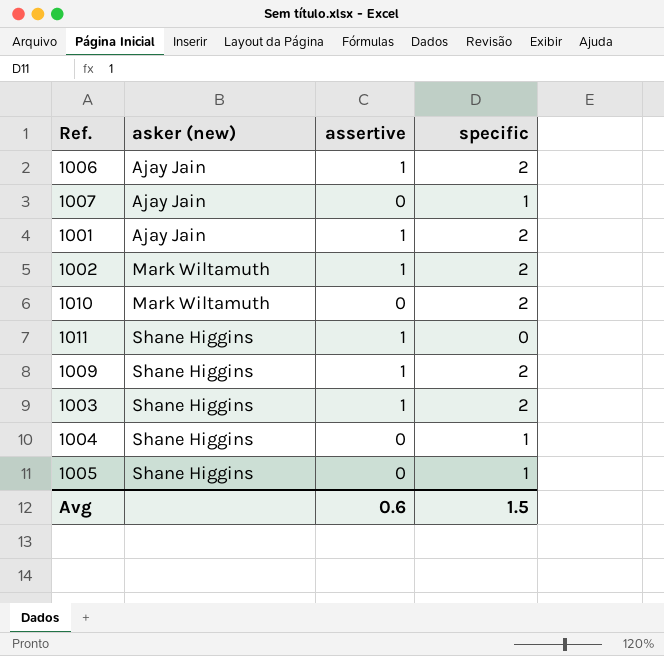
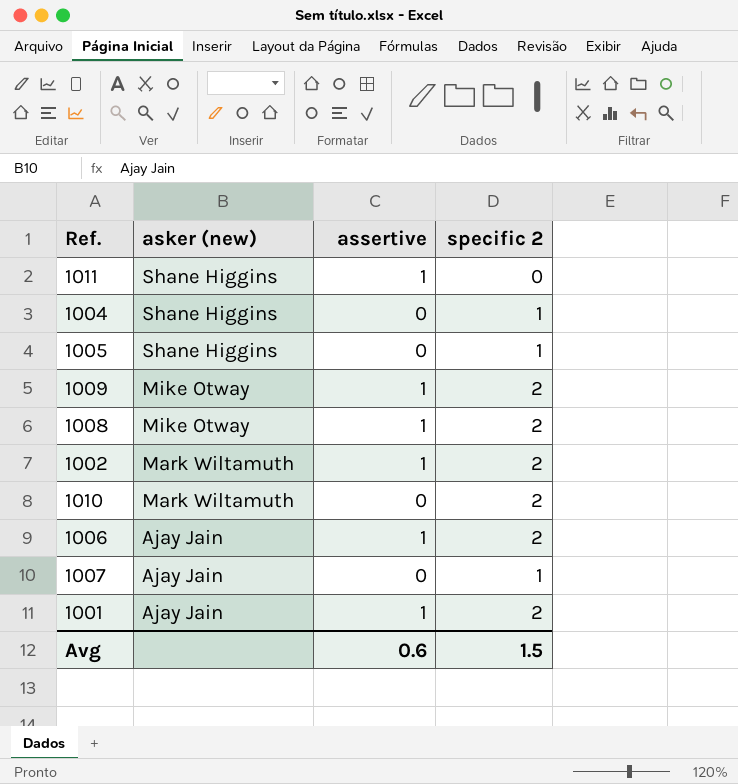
row order: asker (new) ascending -> asker (new) descending
column name: specific -> specific 2
row 1003: Shane Higgins | 1 | 2 -> none
1009 | asker (new): Shane Higgins -> Mike Otway
row 1008: none -> Mike Otway | 1 | 2

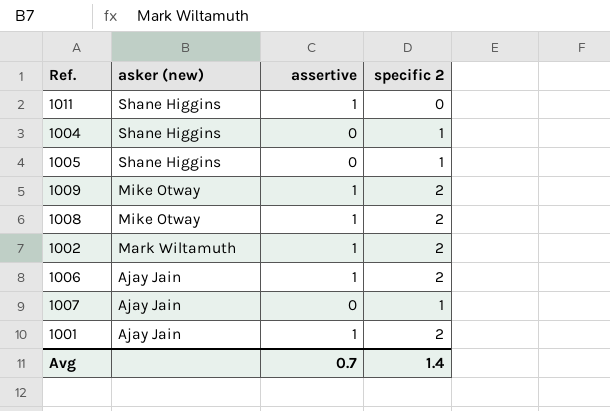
row 1010: Mark Wiltamuth | 0 | 2 -> none
Avg | assertive: 0.6 -> 0.7
Avg | specific 2: 1.5 -> 1.4

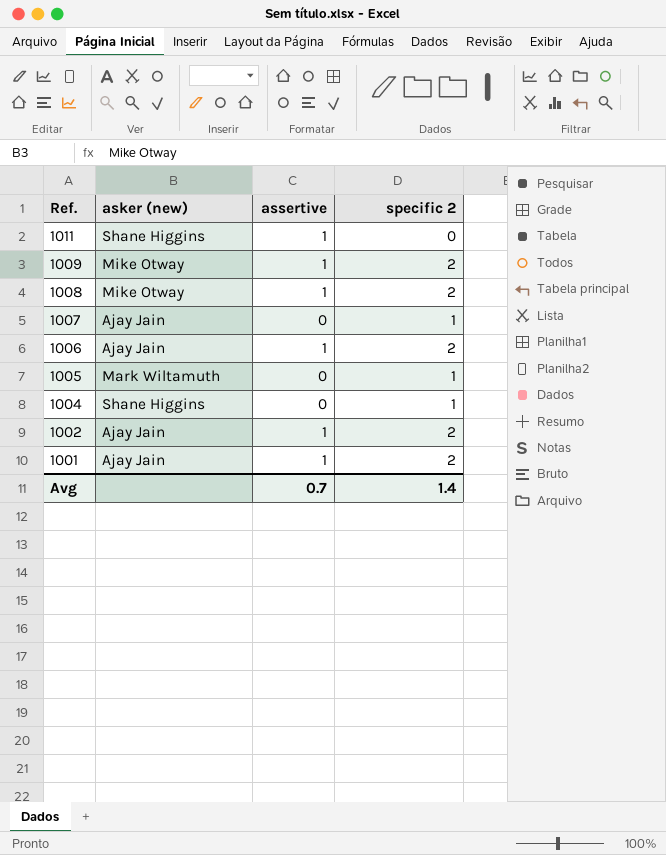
row order: asker (new) descending -> Ref. descending
1005 | asker (new): Shane Higgins -> Mark Wiltamuth
1002 | asker (new): Mark Wiltamuth -> Ajay Jain

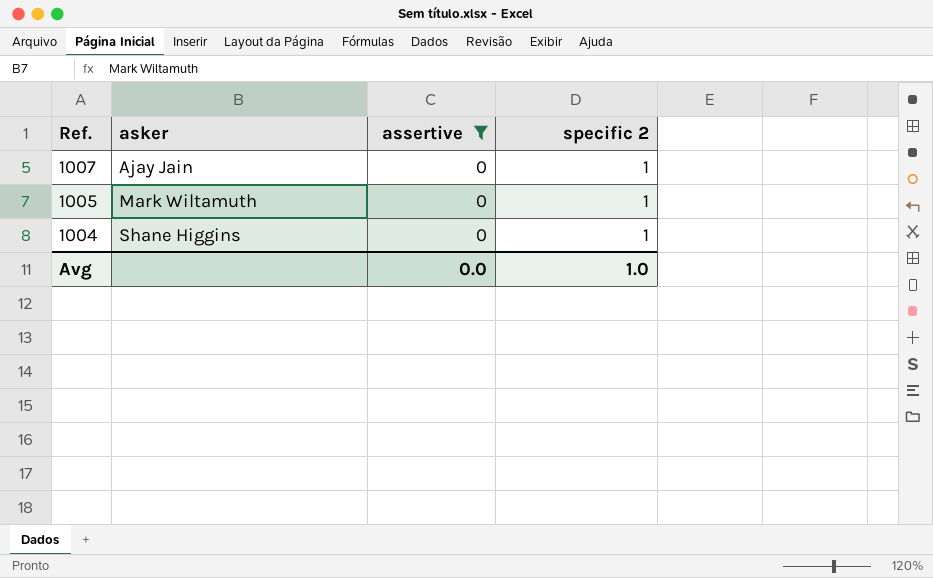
filter: none -> assertive = 0
column name: asker (new) -> asker
Avg | assertive: 0.7 -> 0.0
Avg | specific 2: 1.4 -> 1.0

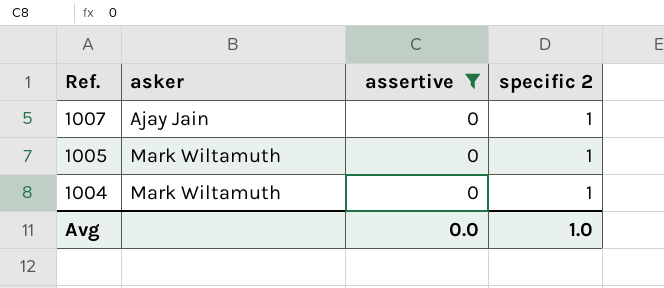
1004 | asker: Shane Higgins -> Mark Wiltamuth

